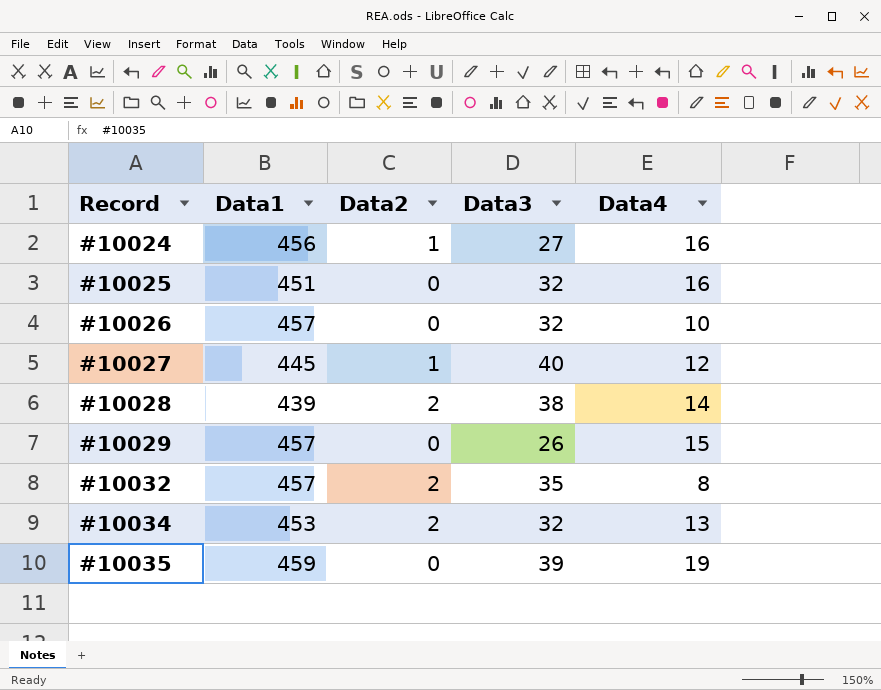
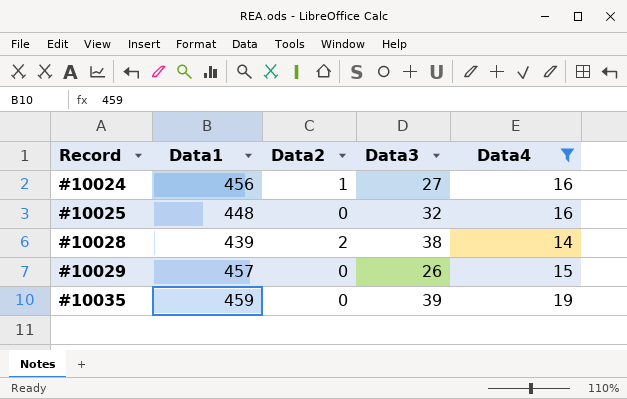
filter: none -> Data4 >= 14
#10025 | Data1: 451 -> 448

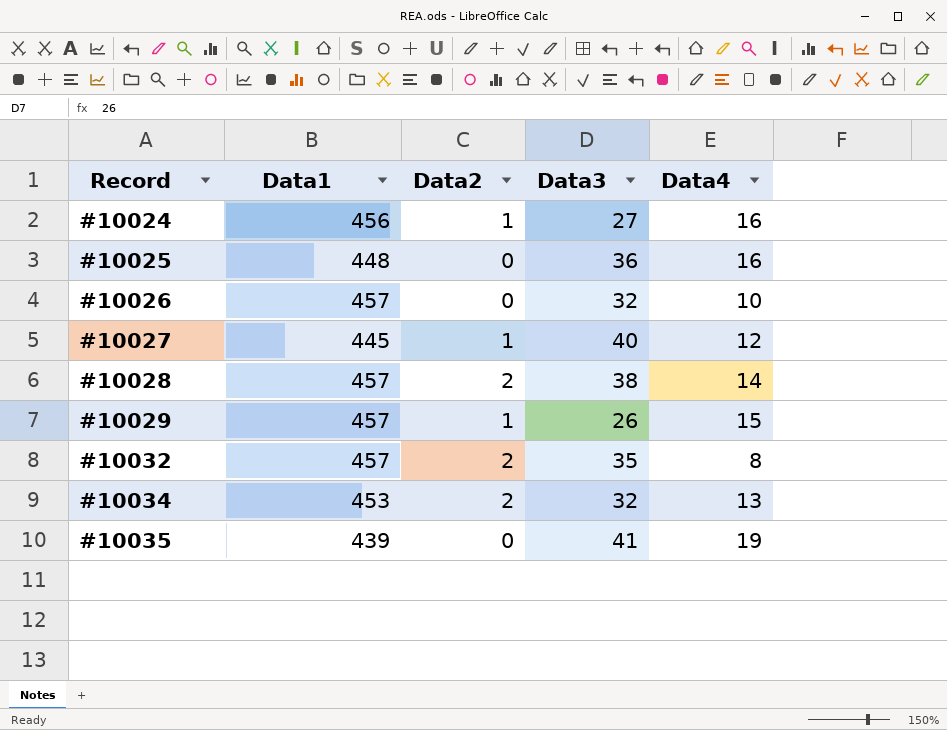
filter: Data4 >= 14 -> none
#10025 | Data3: 32 -> 36
#10028 | Data1: 439 -> 457
#10029 | Data2: 0 -> 1
#10035 | Data1: 459 -> 439
#10035 | Data3: 39 -> 41

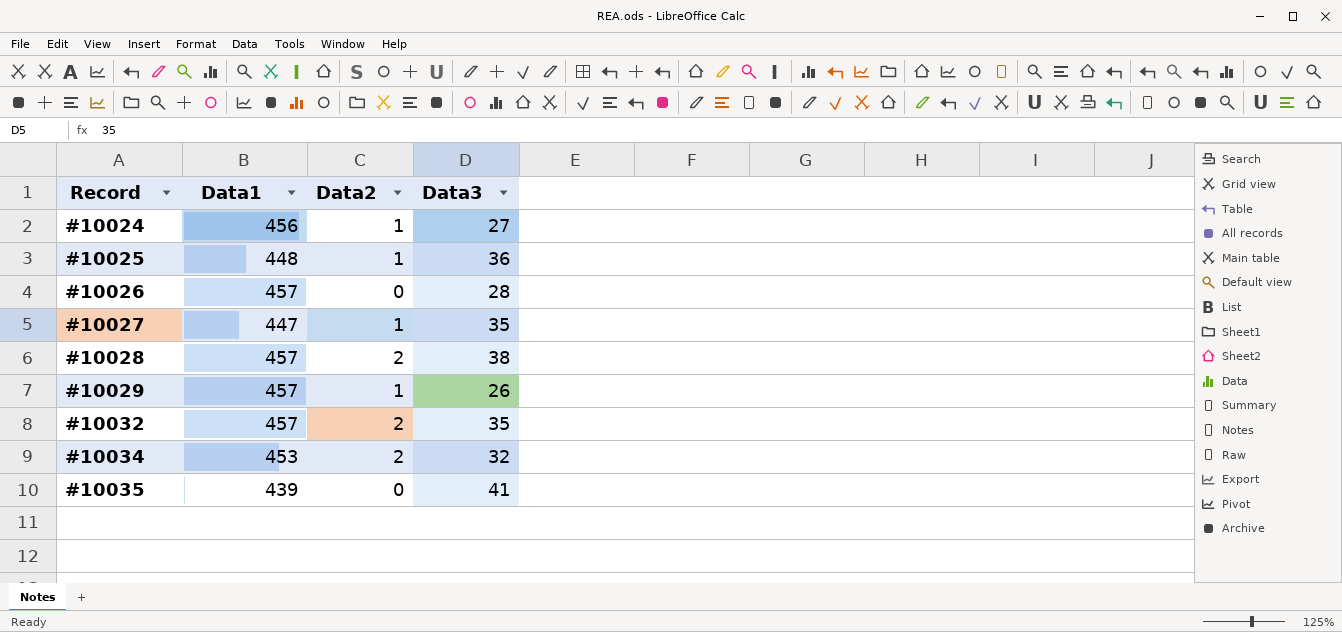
column Data4 | position: 5 -> none
#10025 | Data2: 0 -> 1
#10026 | Data3: 32 -> 28
#10027 | Data1: 445 -> 447
#10027 | Data3: 40 -> 35

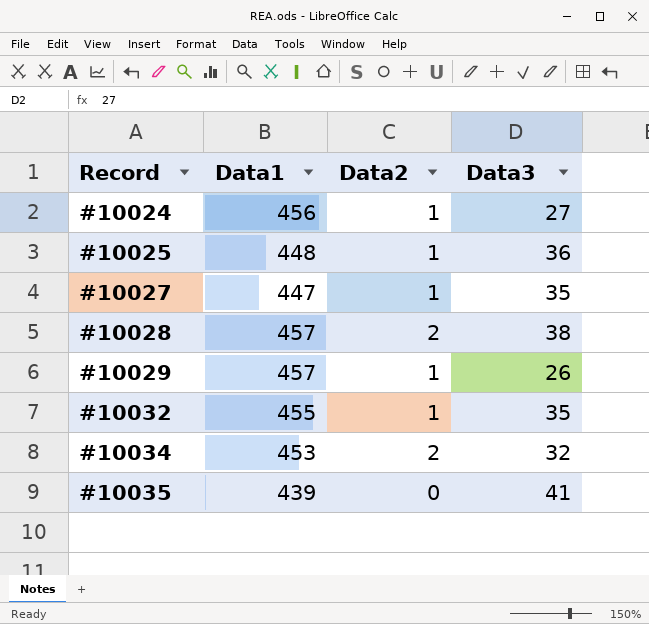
row #10026: 457 | 0 | 28 -> none
#10032 | Data1: 457 -> 455
#10032 | Data2: 2 -> 1

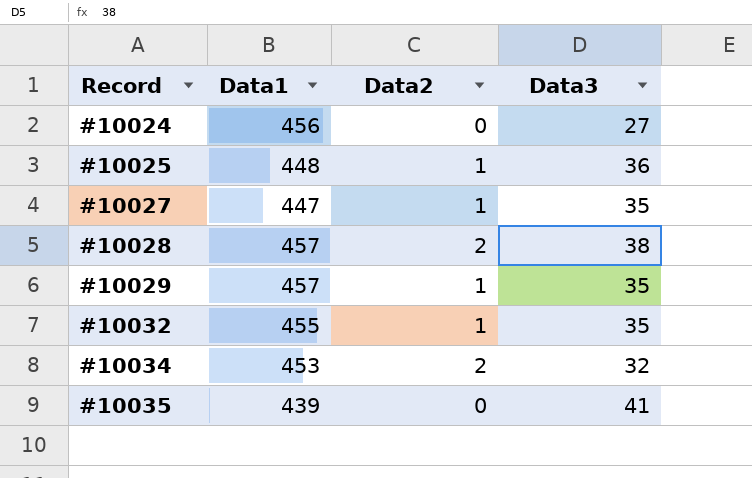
#10024 | Data2: 1 -> 0
#10029 | Data3: 26 -> 35

